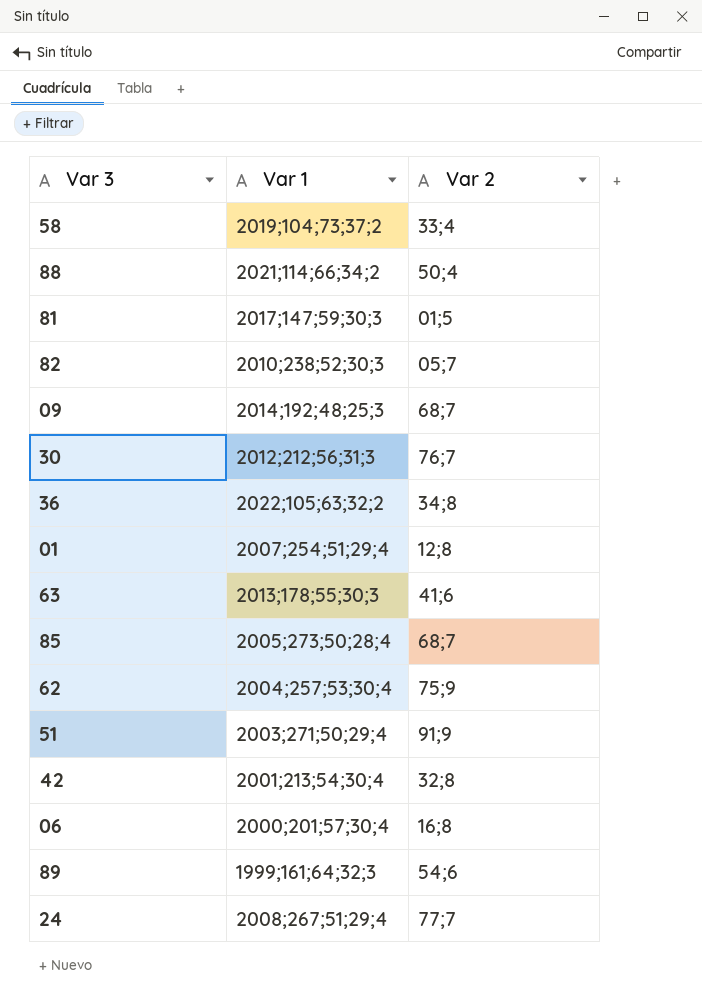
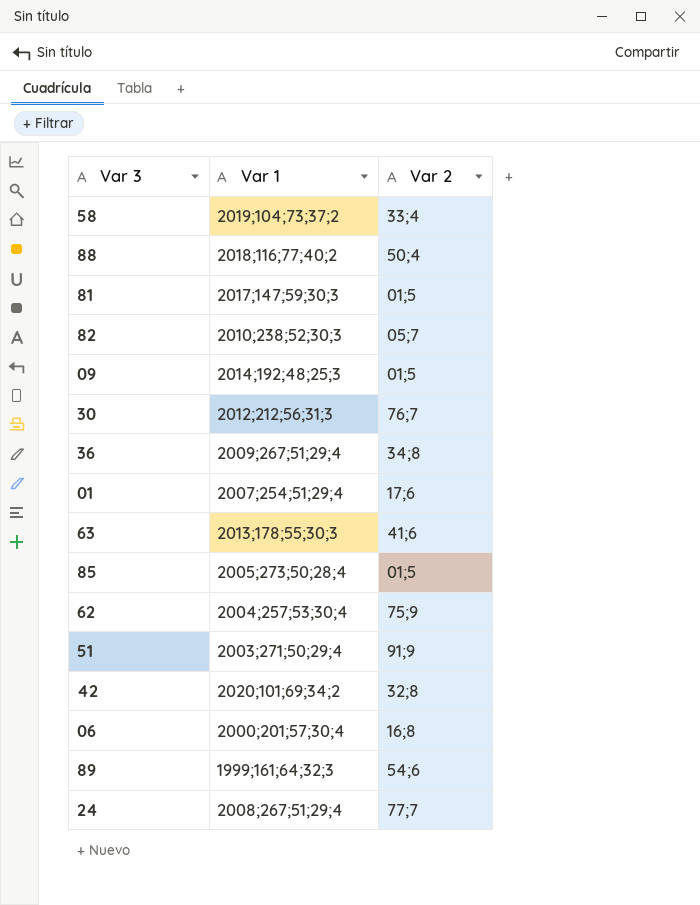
88 | Var 1: 2021;114;66;34;2 -> 2018;116;77;40;2
09 | Var 2: 68;7 -> 01;5
36 | Var 1: 2022;105;63;32;2 -> 2009;267;51;29;4
01 | Var 2: 12;8 -> 17;6
85 | Var 2: 68;7 -> 01;5
42 | Var 1: 2001;213;54;30;4 -> 2020;101;69;34;2

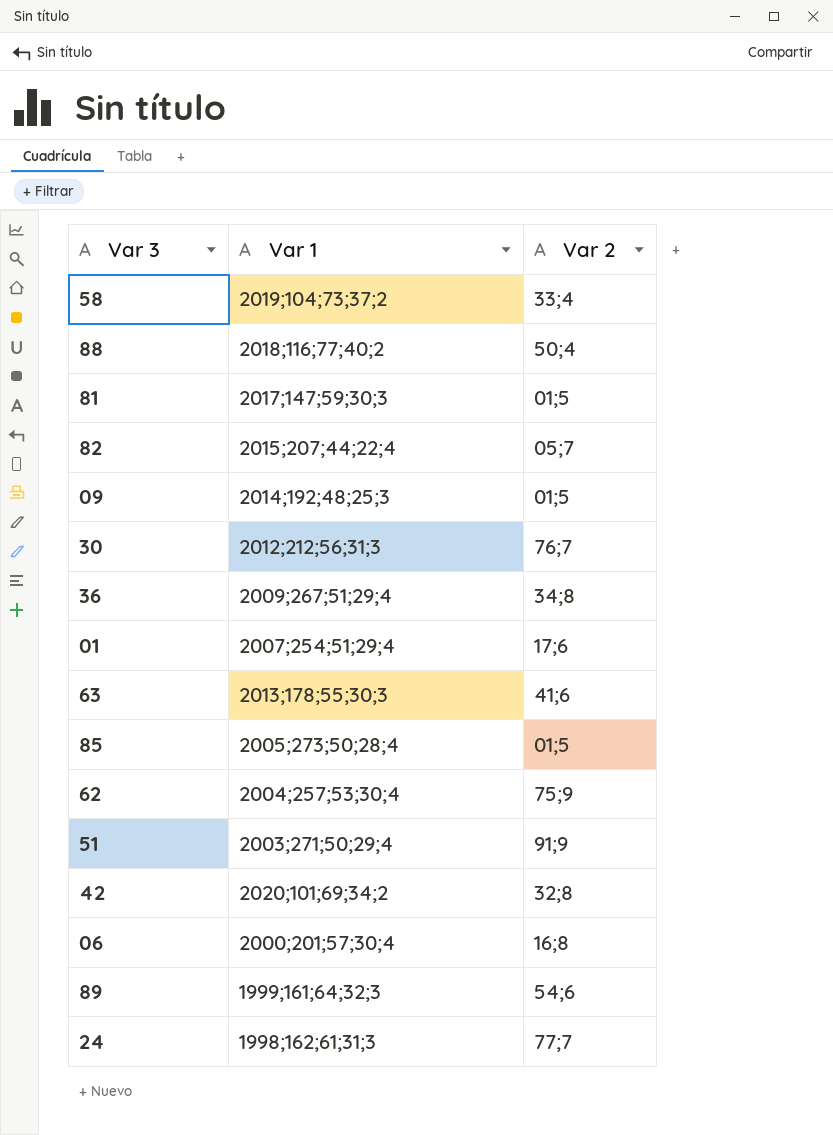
82 | Var 1: 2010;238;52;30;3 -> 2015;207;44;22;4
24 | Var 1: 2008;267;51;29;4 -> 1998;162;61;31;3

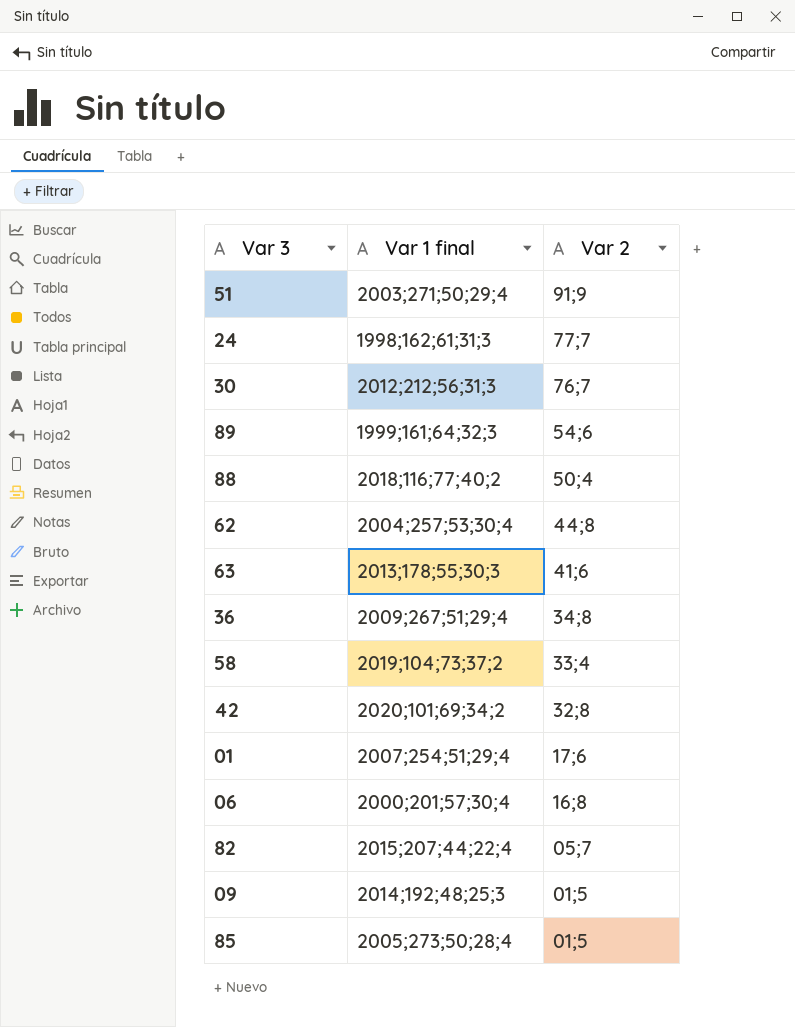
row order: none -> Var 2 descending
column name: Var 1 -> Var 1 final
row 81: 2017;147;59;30;3 | 01;5 -> none
62 | Var 2: 75;9 -> 44;8

